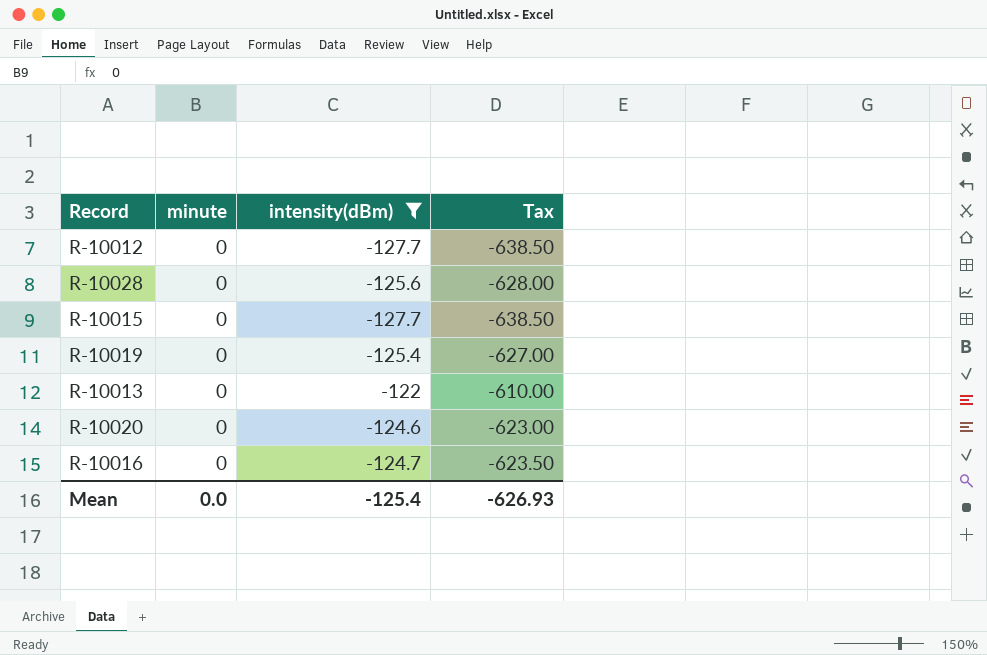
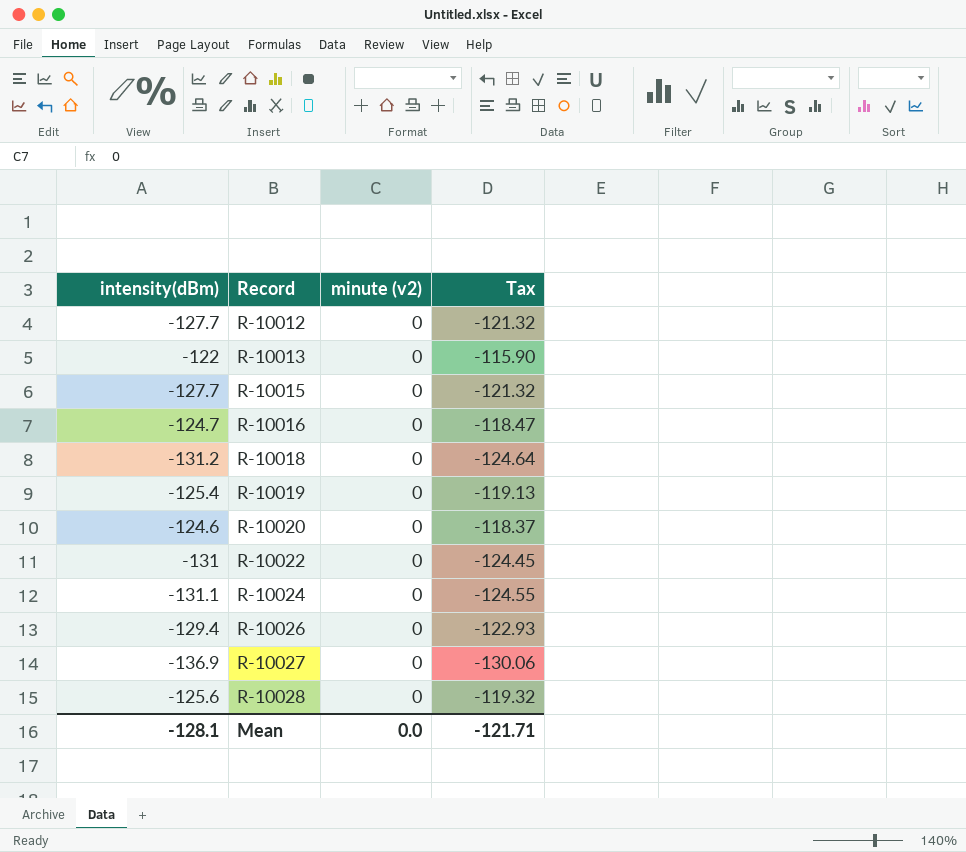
filter: intensity(dBm) >= -127.7 -> none
row order: none -> Record ascending
column intensity(dBm) | position: 3 -> 1
column name: minute -> minute (v2)
column Tax | formula: [intensity(dBm)] * 5 -> [intensity(dBm)] * 0.95
Mean | intensity(dBm): -125.4 -> -128.1
Mean | Tax: -626.93 -> -121.71

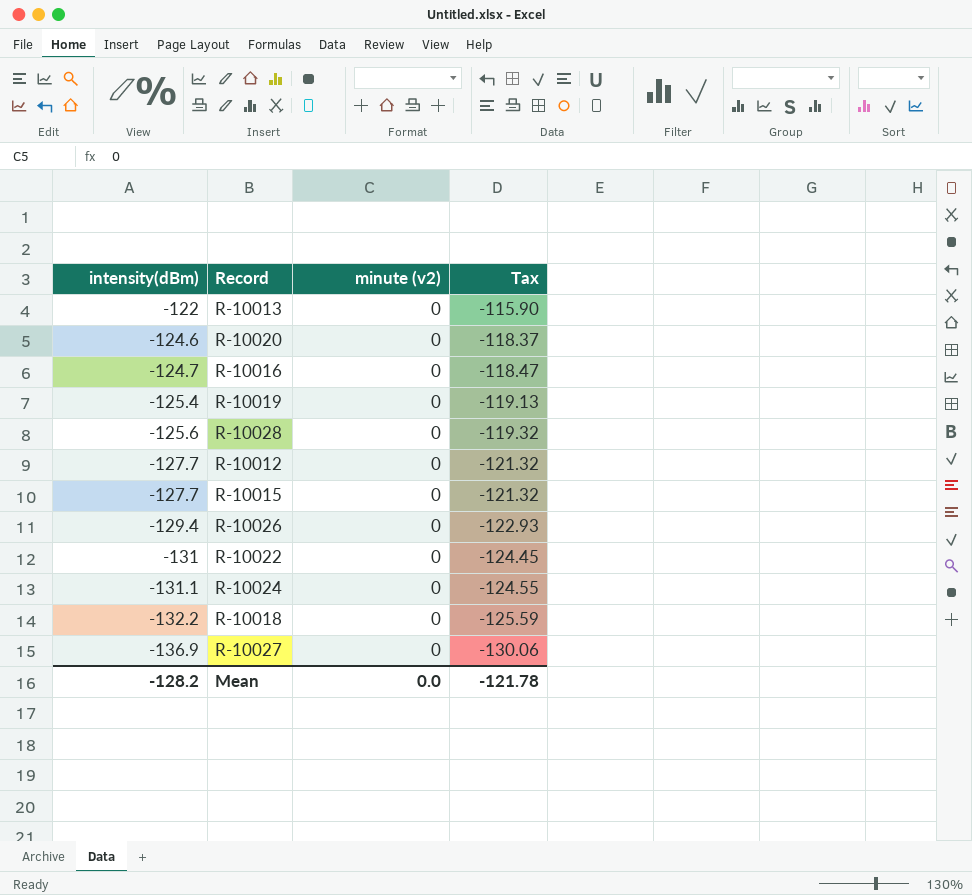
row order: Record ascending -> intensity(dBm) descending
R-10018 | intensity(dBm): -131.2 -> -132.2
R-10018 | Tax: -124.64 -> -125.59
Mean | intensity(dBm): -128.1 -> -128.2
Mean | Tax: -121.71 -> -121.78

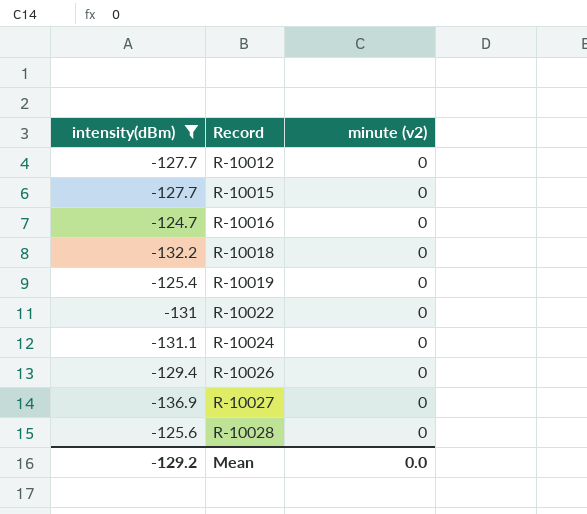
filter: none -> intensity(dBm) <= -124.7
row order: intensity(dBm) descending -> Record ascending
column Tax | formula: [intensity(dBm)] * 0.95 -> none
Mean | intensity(dBm): -128.2 -> -129.2

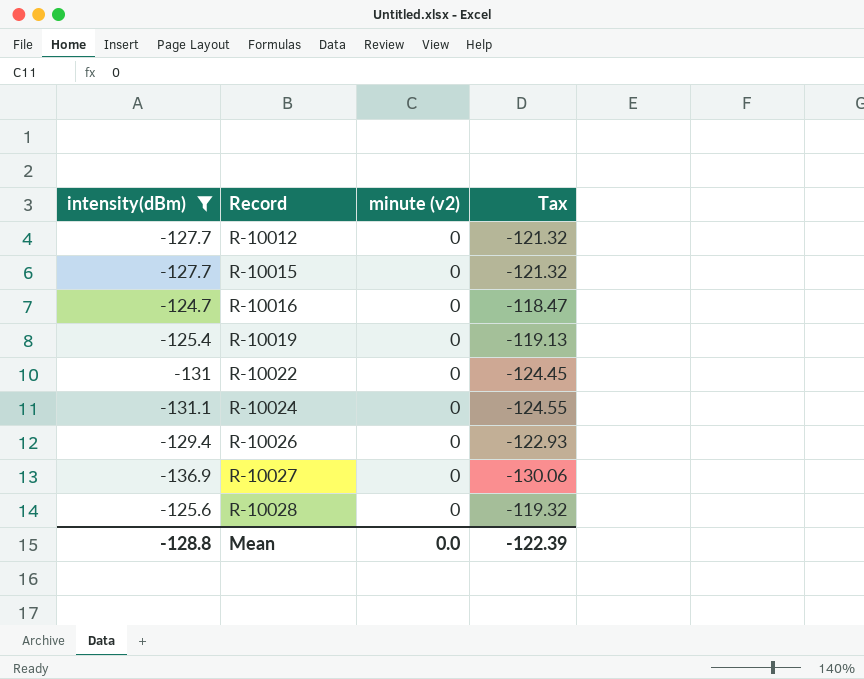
column Tax | formula: none -> [intensity(dBm)] * 0.95
row R-10018: -132.2 | 0 -> none
Mean | intensity(dBm): -129.2 -> -128.8

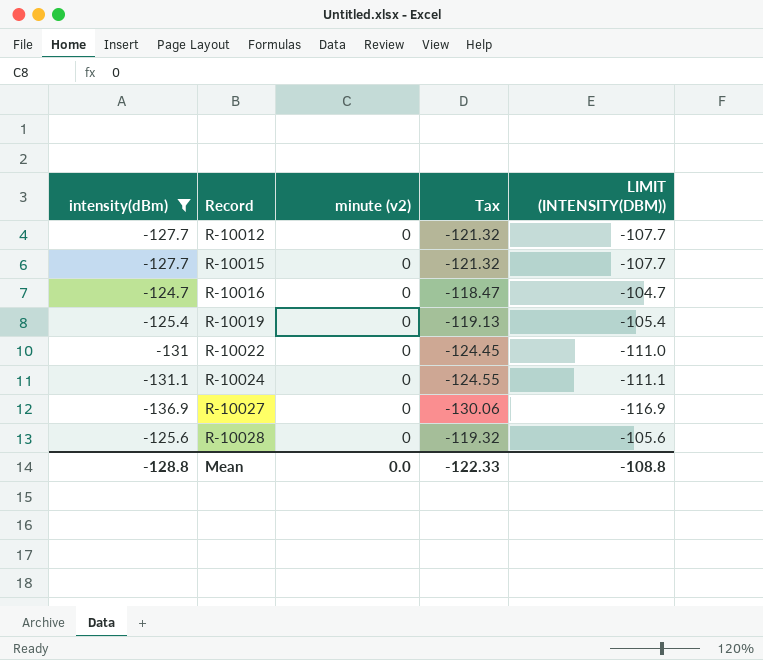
column LIMIT (INTENSITY(DBM)) | formula: none -> [intensity(dBm)] + 20
row R-10026: -129.4 | 0 | -122.93 -> none
Mean | Tax: -122.39 -> -122.33

